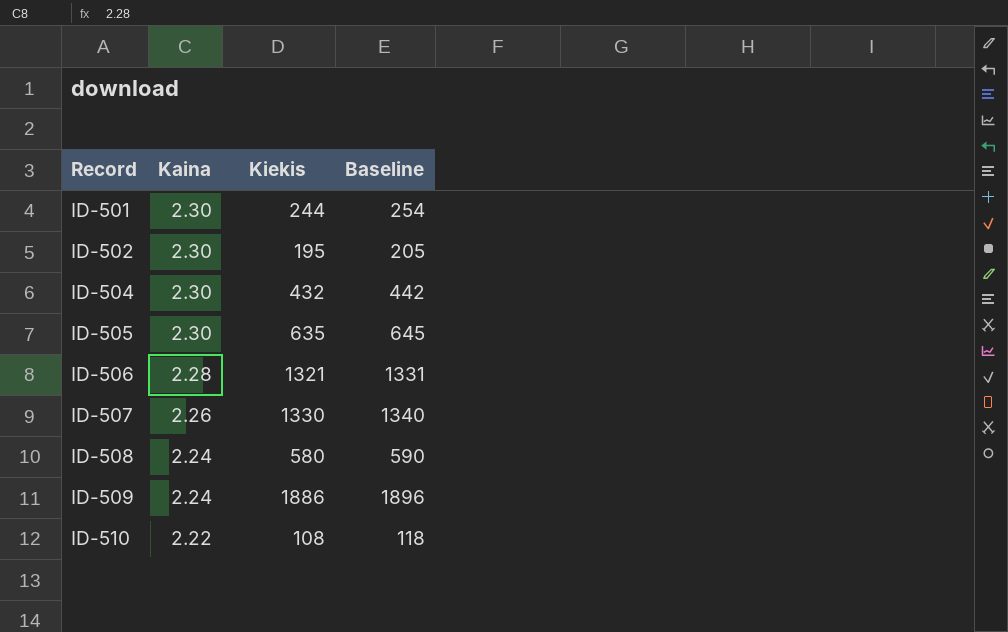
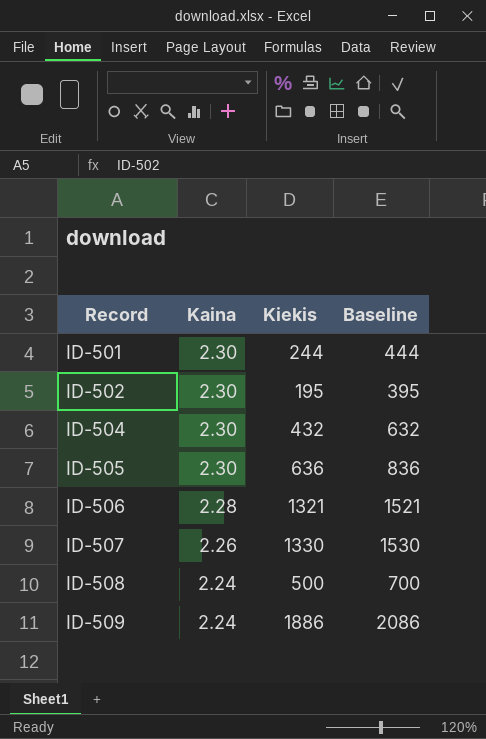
column Baseline | formula: [Kiekis] + 10 -> [Kiekis] + 200
row ID-510: 2.22 | 108 | 118 -> none
ID-505 | Kiekis: 635 -> 636
ID-508 | Kiekis: 580 -> 500

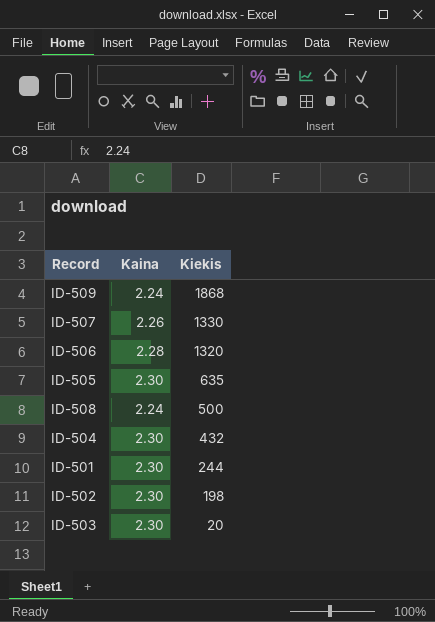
row order: Record ascending -> Kiekis descending
column Baseline | formula: [Kiekis] + 200 -> none
ID-509 | Kiekis: 1886 -> 1868
ID-506 | Kiekis: 1321 -> 1320
ID-505 | Kiekis: 636 -> 635
ID-502 | Kiekis: 195 -> 198
row ID-503: none -> 2.30 | 20

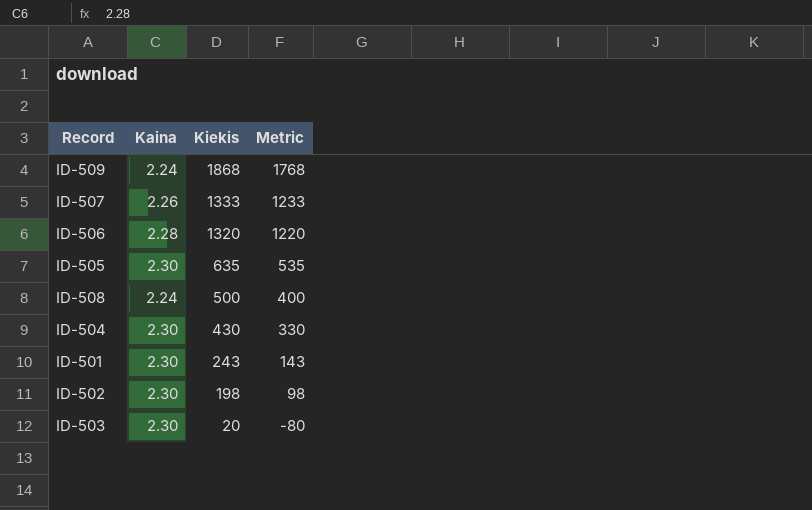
column Metric | formula: none -> [Kiekis] - 100
ID-507 | Kiekis: 1330 -> 1333
ID-504 | Kiekis: 432 -> 430
ID-501 | Kiekis: 244 -> 243

